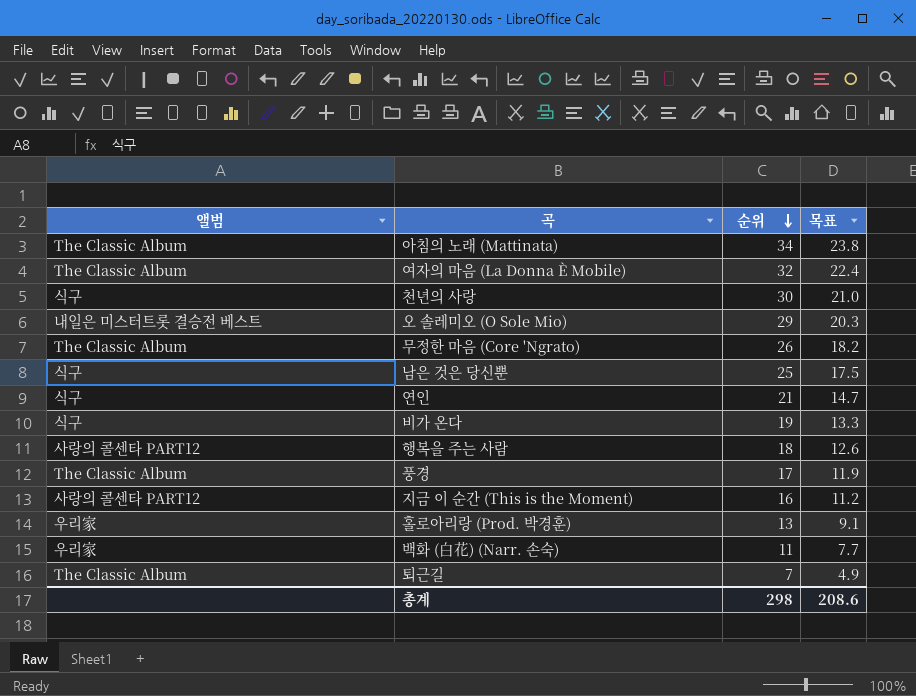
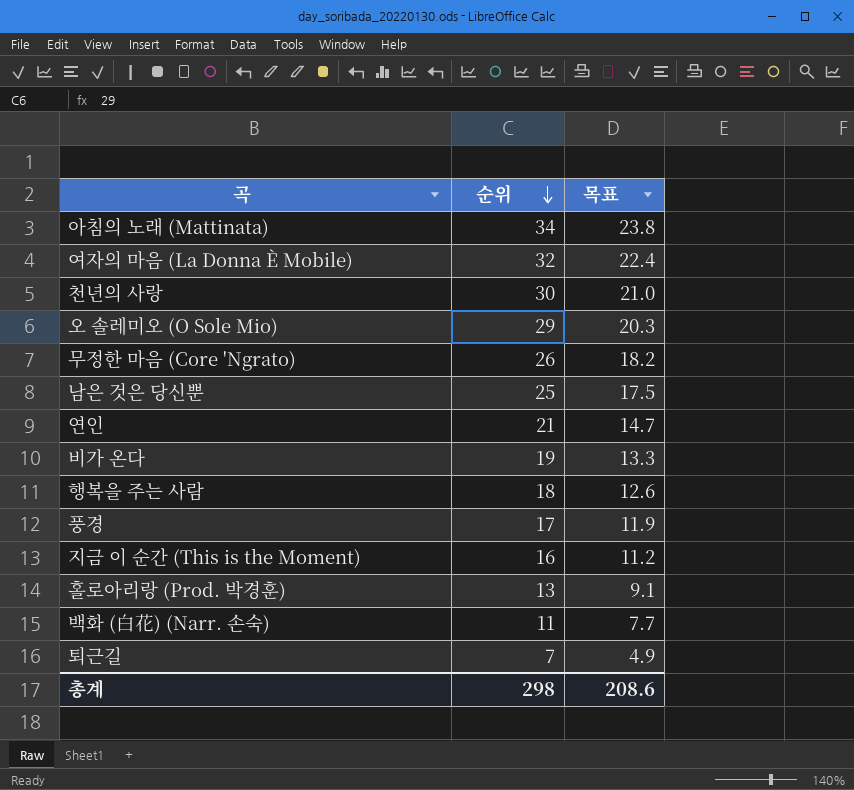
column 앨범 | position: 1 -> none

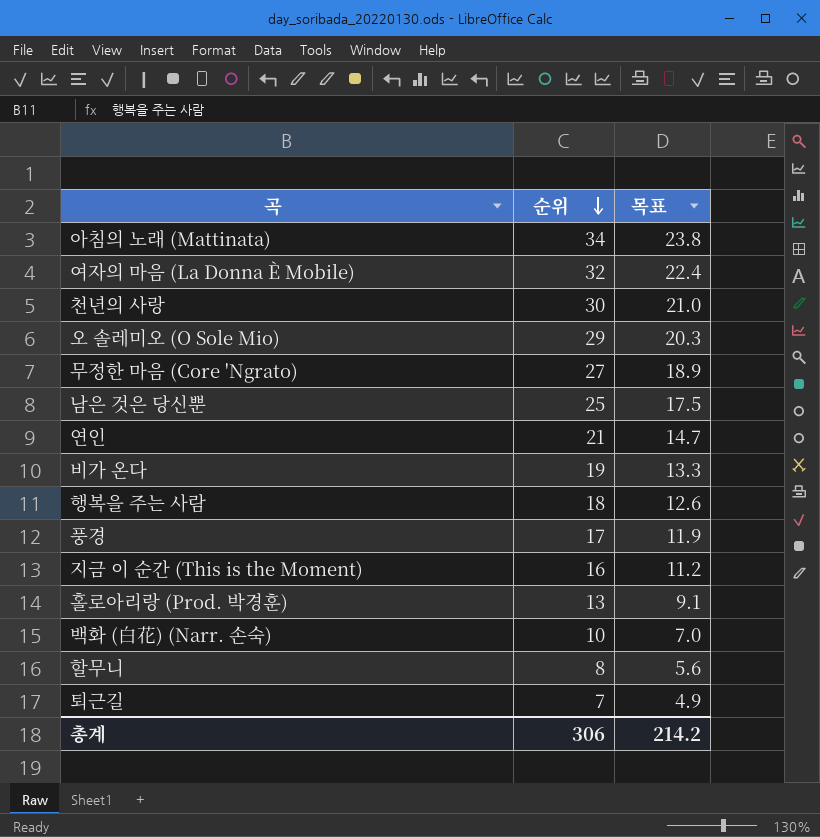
무정한 마음 (Core 'Ngrato) | 순위: 26 -> 27
무정한 마음 (Core 'Ngrato) | 목표: 18.2 -> 18.9
백화 (白花) (Narr. 손숙) | 순위: 11 -> 10
백화 (白花) (Narr. 손숙) | 목표: 7.7 -> 7.0
row 할무니: none -> 8 | 5.6
총계 | 순위: 298 -> 306
총계 | 목표: 208.6 -> 214.2

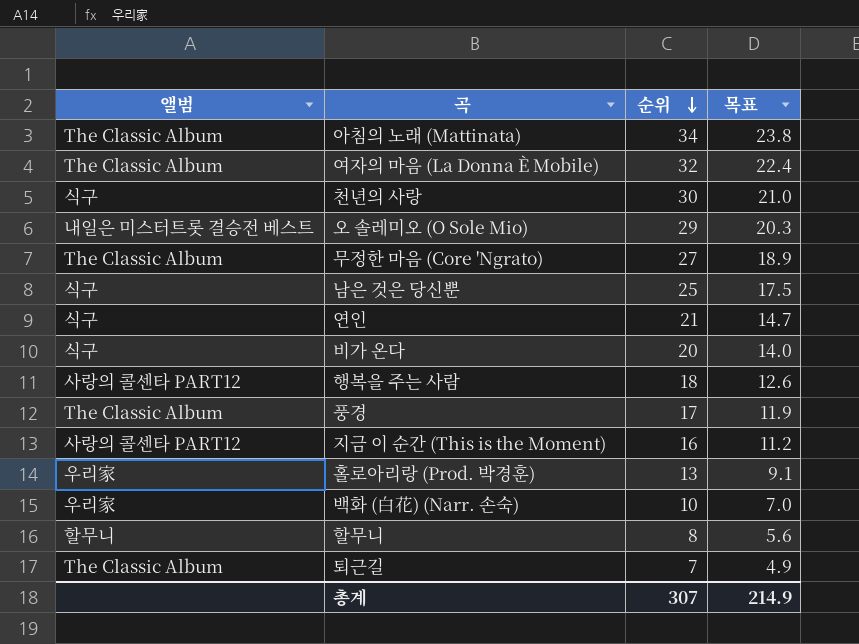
column 앨범 | position: none -> 1
비가 온다 | 순위: 19 -> 20
비가 온다 | 목표: 13.3 -> 14.0
총계 | 순위: 306 -> 307
총계 | 목표: 214.2 -> 214.9

